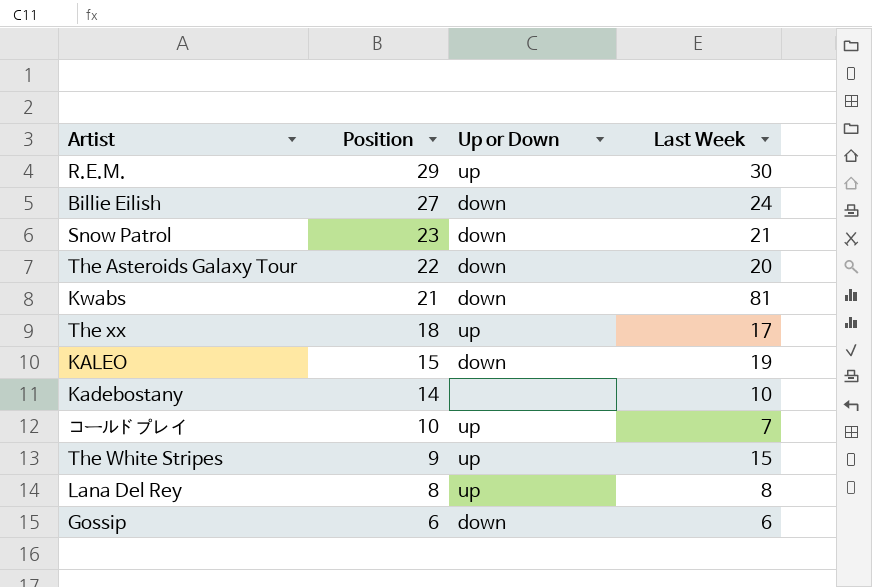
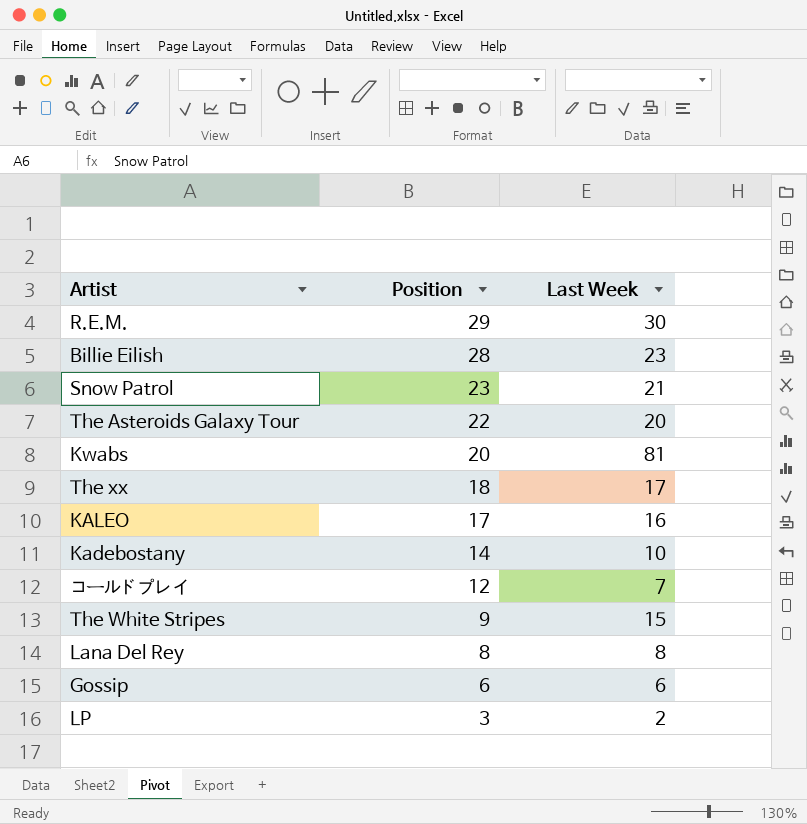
column Up or Down | position: 3 -> none
Billie Eilish | Position: 27 -> 28
Billie Eilish | Last Week: 24 -> 23
Kwabs | Position: 21 -> 20
KALEO | Position: 15 -> 17
KALEO | Last Week: 19 -> 16
コールドプレイ | Position: 10 -> 12
row LP: none -> 3 | 2

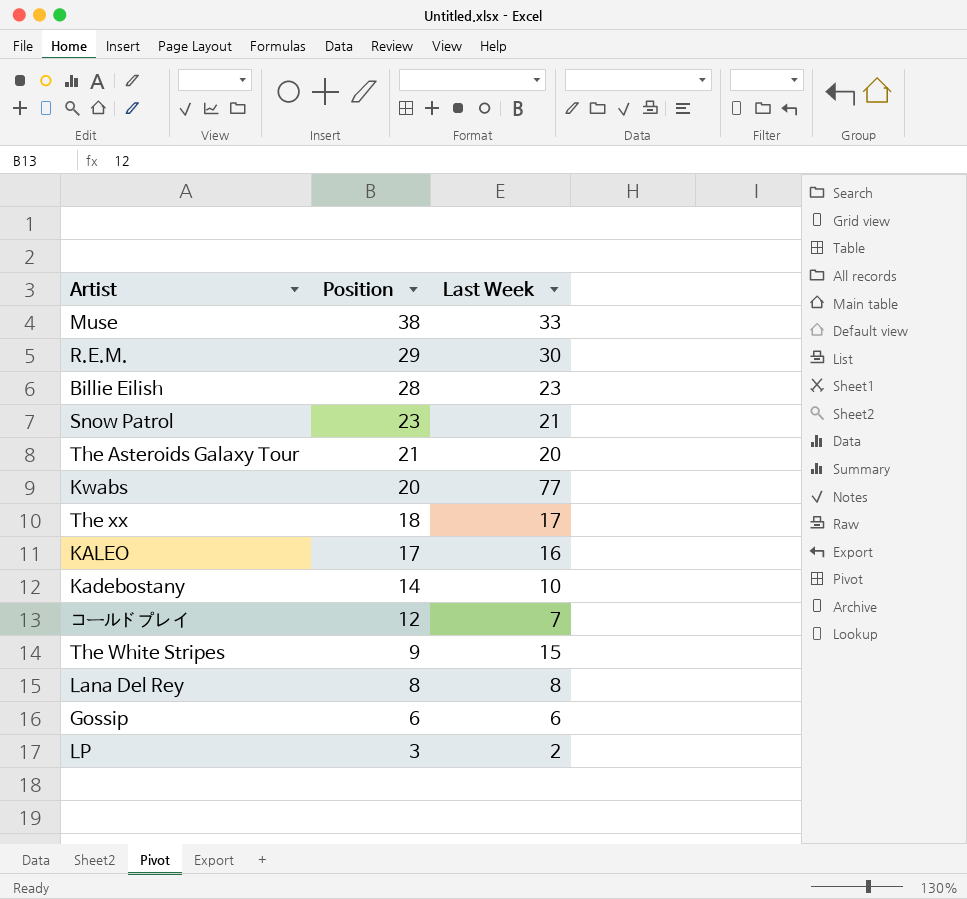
row Muse: none -> 38 | 33
The Asteroids Galaxy Tour | Position: 22 -> 21
Kwabs | Last Week: 81 -> 77

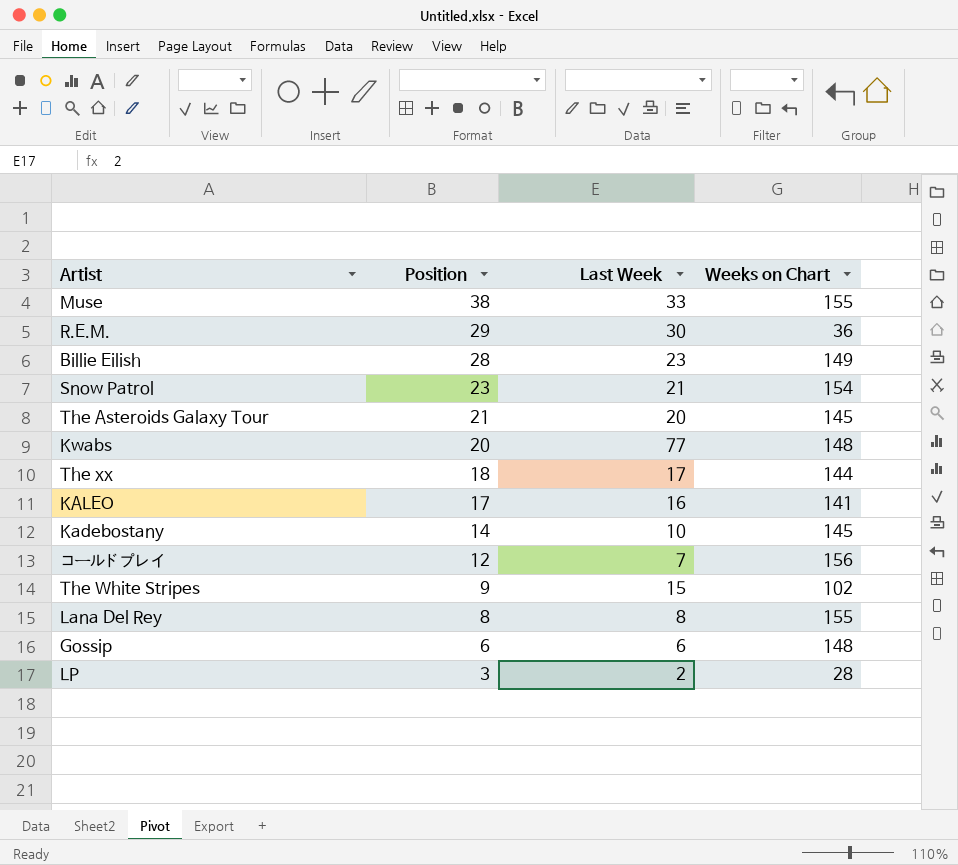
column Weeks on Chart | position: none -> 4

